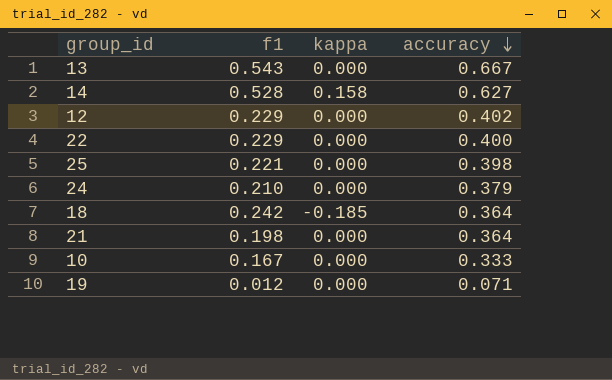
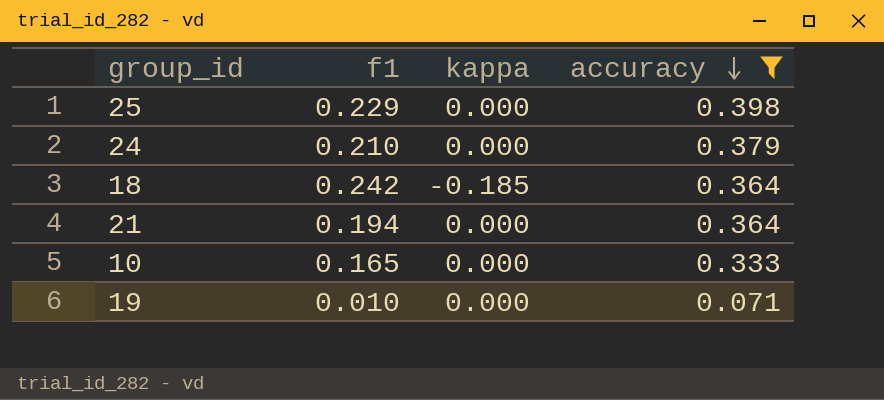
filter: none -> accuracy <= 0.398
25 | f1: 0.221 -> 0.229
21 | f1: 0.198 -> 0.194
10 | f1: 0.167 -> 0.165
19 | f1: 0.012 -> 0.010

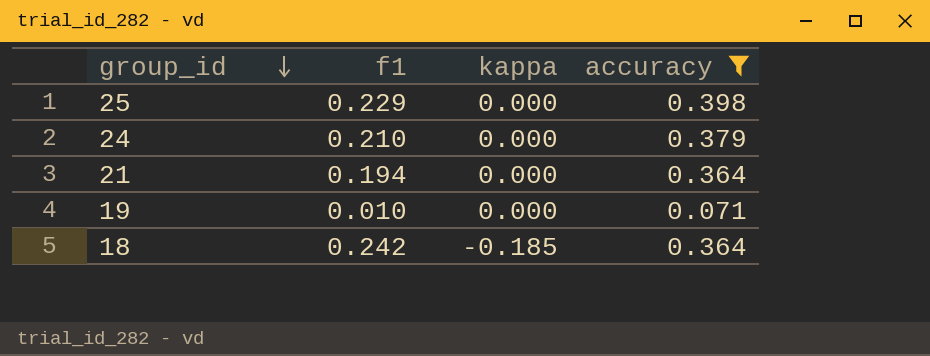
row order: accuracy descending -> group_id descending
row 10: 0.165 | 0.000 | 0.333 -> none

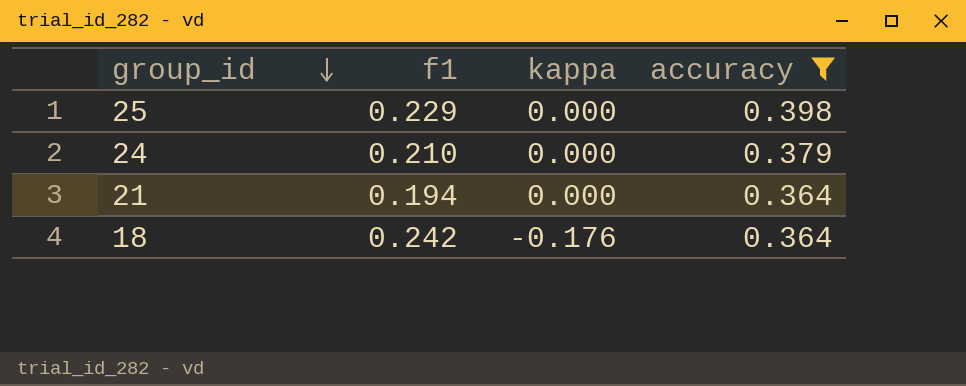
row 19: 0.010 | 0.000 | 0.071 -> none
18 | kappa: -0.185 -> -0.176

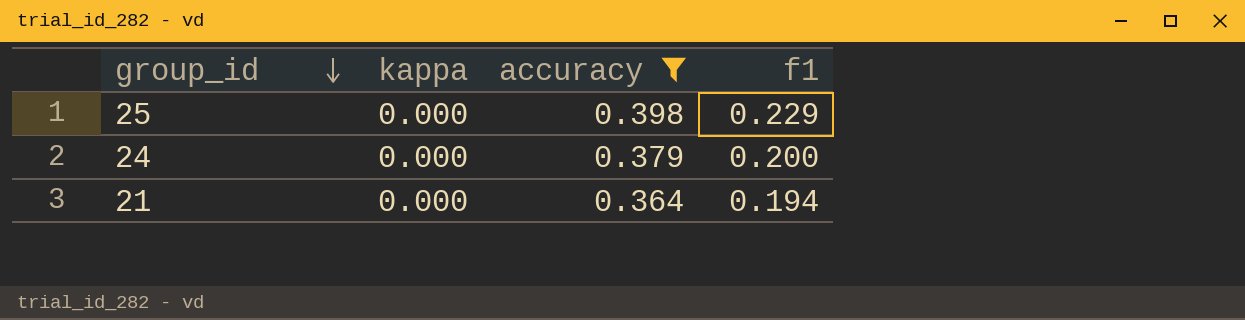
column f1 | position: 2 -> 4
row 18: 0.242 | -0.176 | 0.364 -> none
24 | f1: 0.210 -> 0.200

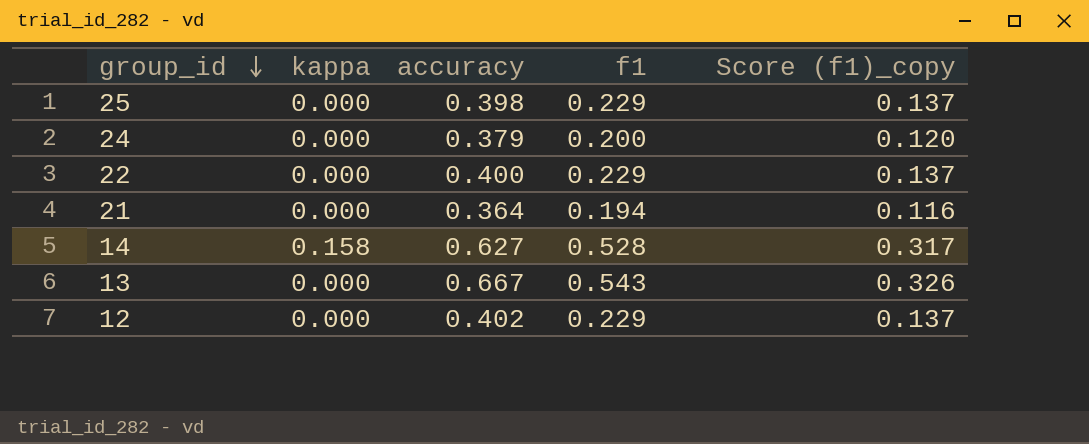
filter: accuracy <= 0.398 -> none
column Score (f1)_copy | formula: none -> [f1] * 0.6

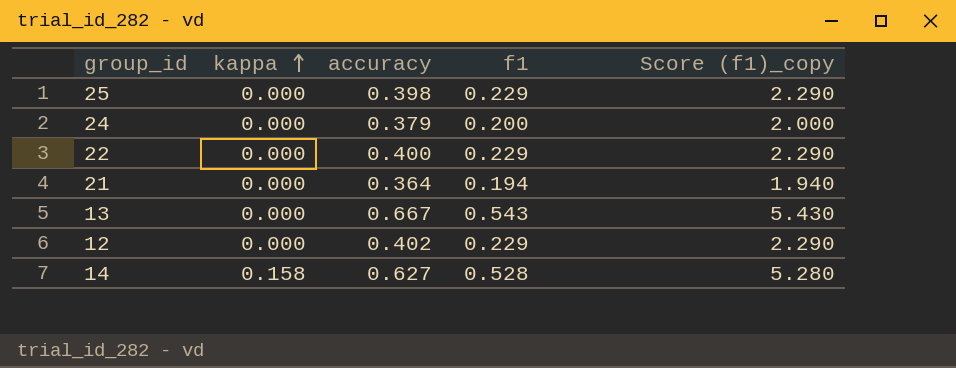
row order: group_id descending -> kappa ascending
column Score (f1)_copy | formula: [f1] * 0.6 -> [f1] * 10

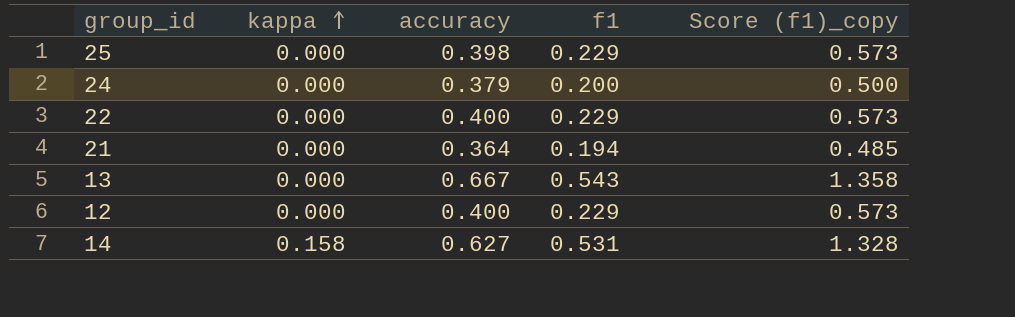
column Score (f1)_copy | formula: [f1] * 10 -> [f1] * 2.5
12 | accuracy: 0.402 -> 0.400
14 | f1: 0.528 -> 0.531

